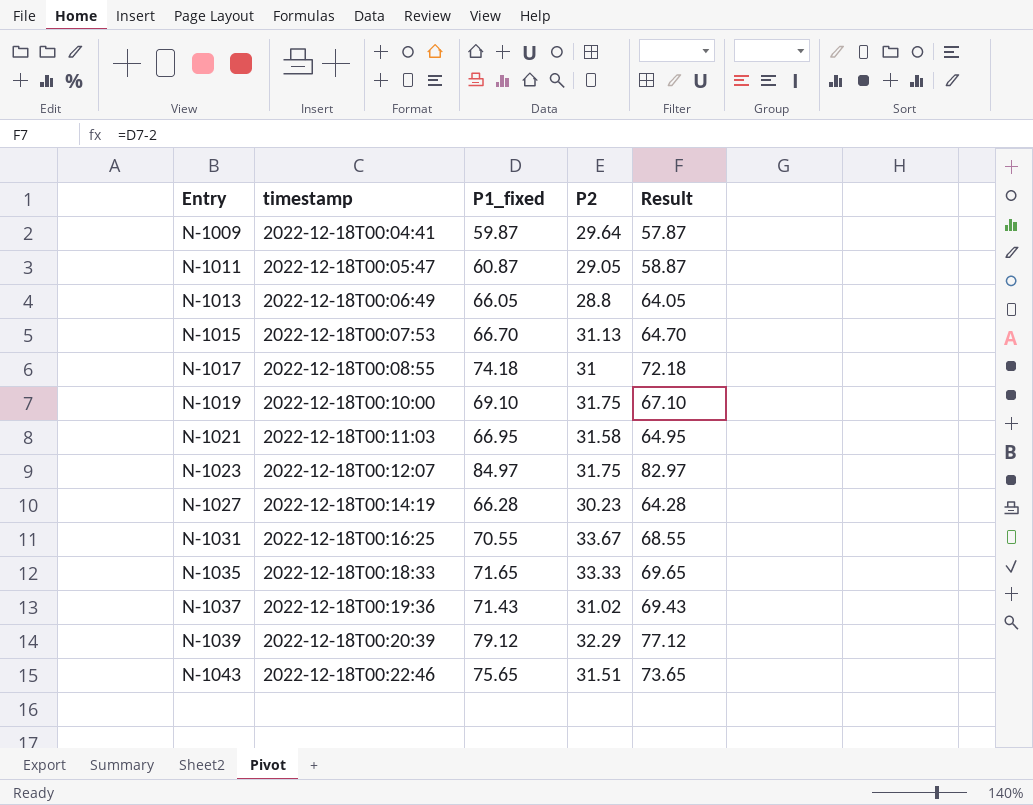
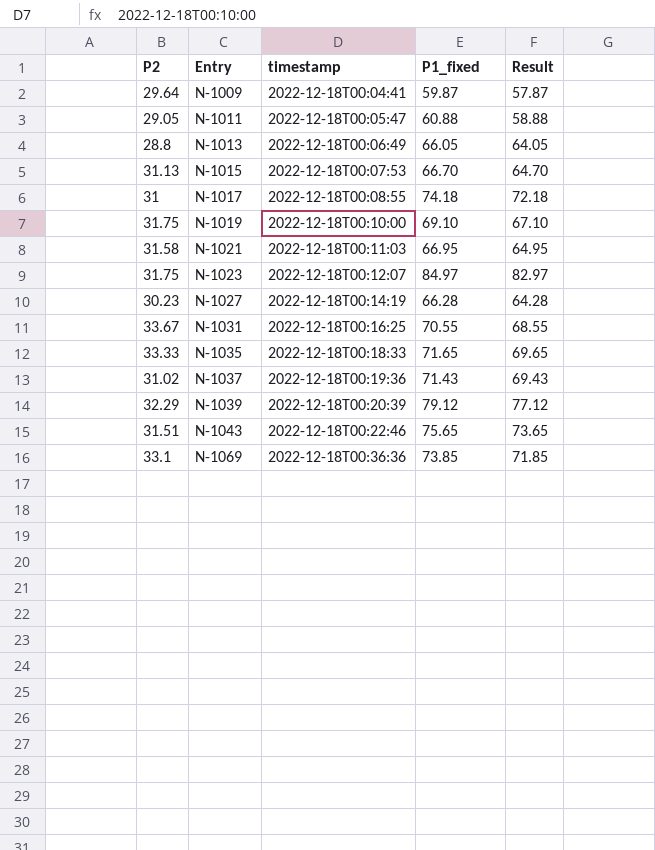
column P2 | position: 4 -> 1
N-1011 | P1_fixed: 60.87 -> 60.88
N-1011 | Result: 58.87 -> 58.88
row N-1069: none -> 33.1 | 2022-12-18T00:36:36 | 73.85 | 71.85

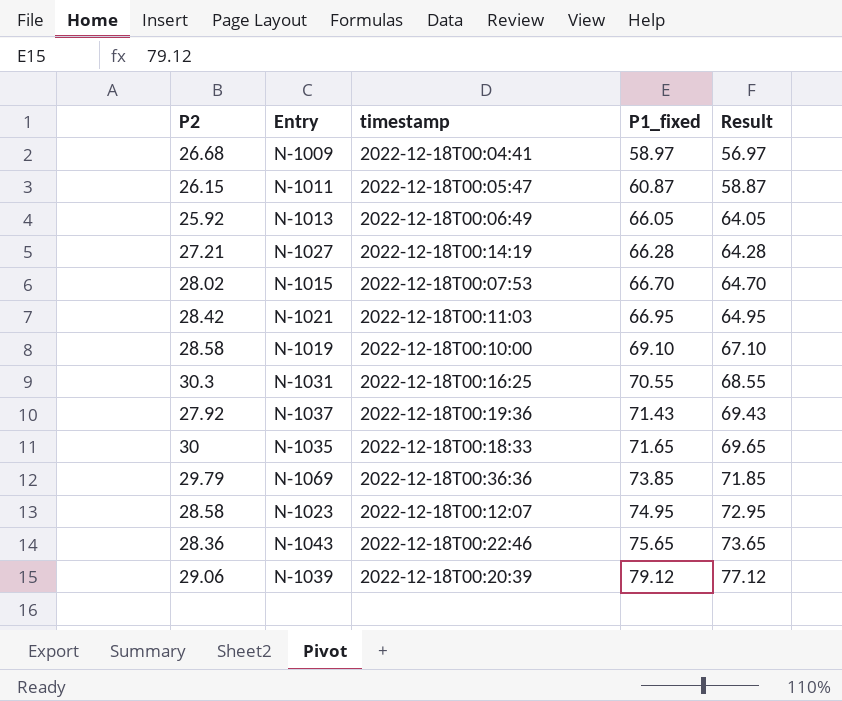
row order: Entry ascending -> P1_fixed ascending
row N-1017: 31 | 2022-12-18T00:08:55 | 74.18 | 72.18 -> none
N-1009 | P2: 29.64 -> 26.68
N-1009 | P1_fixed: 59.87 -> 58.97
N-1009 | Result: 57.87 -> 56.97
N-1011 | P2: 29.05 -> 26.15
N-1011 | P1_fixed: 60.88 -> 60.87
N-1011 | Result: 58.88 -> 58.87
N-1013 | P2: 28.8 -> 25.92
N-1027 | P2: 30.23 -> 27.21
N-1015 | P2: 31.13 -> 28.02
N-1021 | P2: 31.58 -> 28.42
N-1019 | P2: 31.75 -> 28.58
N-1031 | P2: 33.67 -> 30.3
N-1037 | P2: 31.02 -> 27.92
N-1035 | P2: 33.33 -> 30
N-1069 | P2: 33.1 -> 29.79
N-1023 | P2: 31.75 -> 28.58
N-1023 | P1_fixed: 84.97 -> 74.95
N-1023 | Result: 82.97 -> 72.95
N-1043 | P2: 31.51 -> 28.36
N-1039 | P2: 32.29 -> 29.06

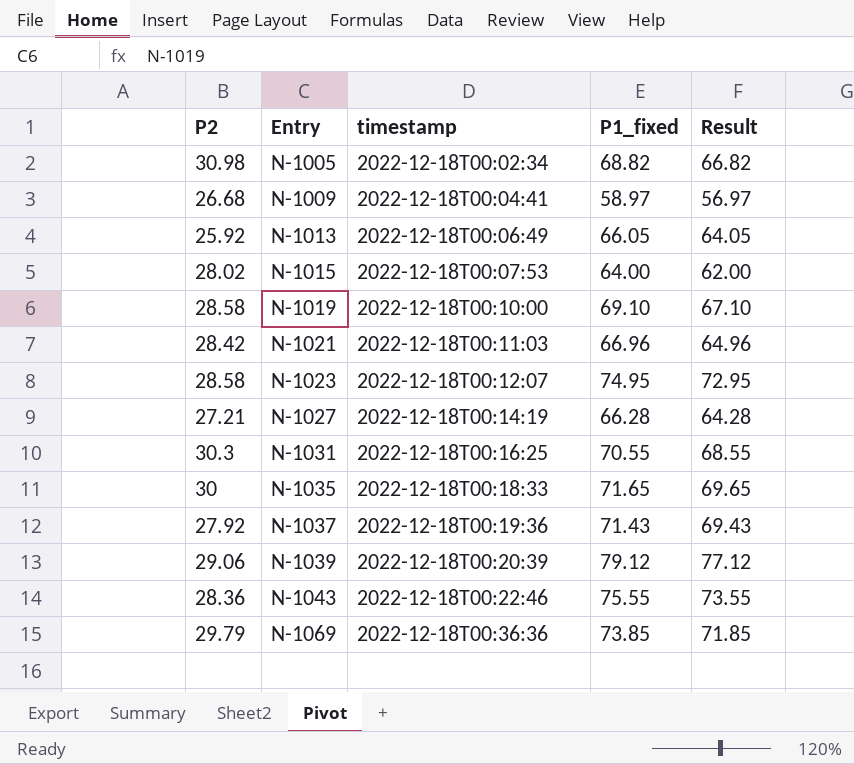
row order: P1_fixed ascending -> Entry ascending
row N-1011: 26.15 | 2022-12-18T00:05:47 | 60.87 | 58.87 -> none
row N-1005: none -> 30.98 | 2022-12-18T00:02:34 | 68.82 | 66.82
N-1015 | P1_fixed: 66.70 -> 64.00
N-1015 | Result: 64.70 -> 62.00
N-1021 | P1_fixed: 66.95 -> 66.96
N-1021 | Result: 64.95 -> 64.96
N-1043 | P1_fixed: 75.65 -> 75.55
N-1043 | Result: 73.65 -> 73.55

